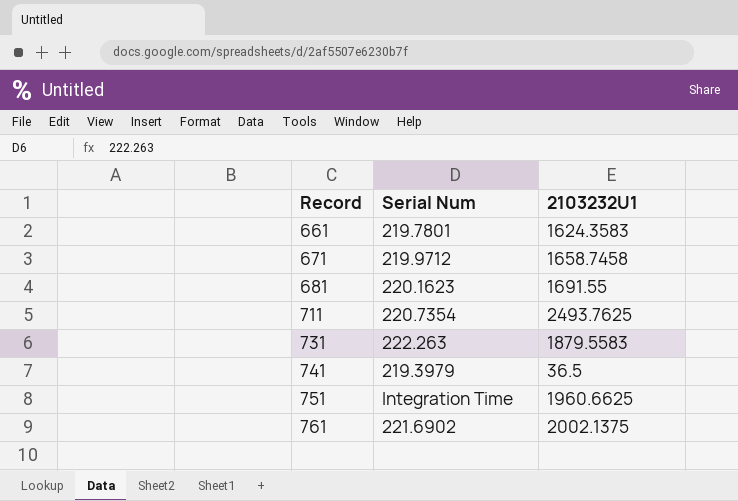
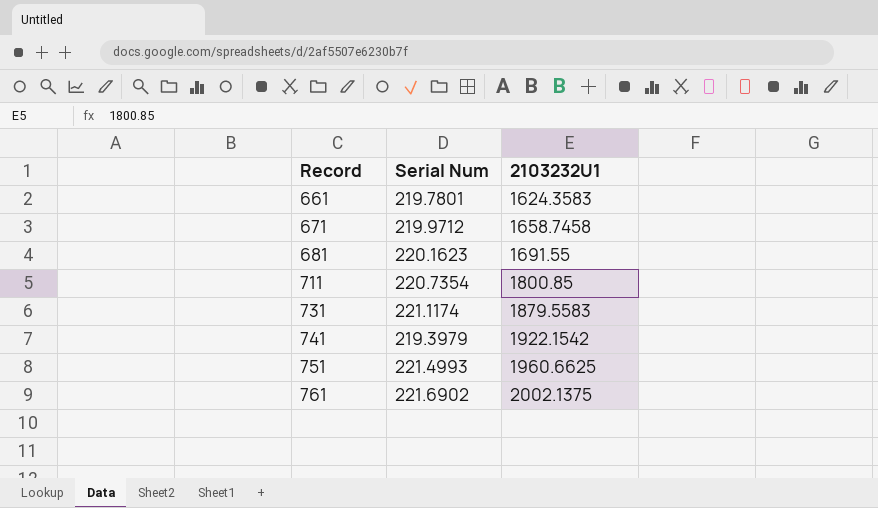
711 | 2103232U1: 2493.7625 -> 1800.85
731 | Serial Num: 222.263 -> 221.1174
741 | 2103232U1: 36.5 -> 1922.1542
751 | Serial Num: Integration Time -> 221.4993

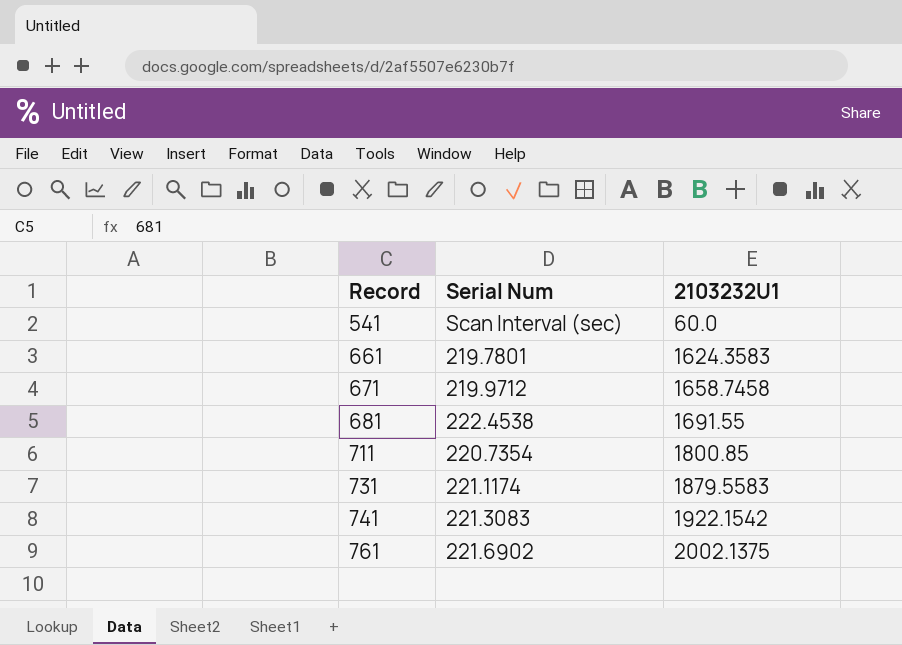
row 751: 221.4993 | 1960.6625 -> none
row 541: none -> Scan Interval (sec) | 60.0
681 | Serial Num: 220.1623 -> 222.4538
741 | Serial Num: 219.3979 -> 221.3083

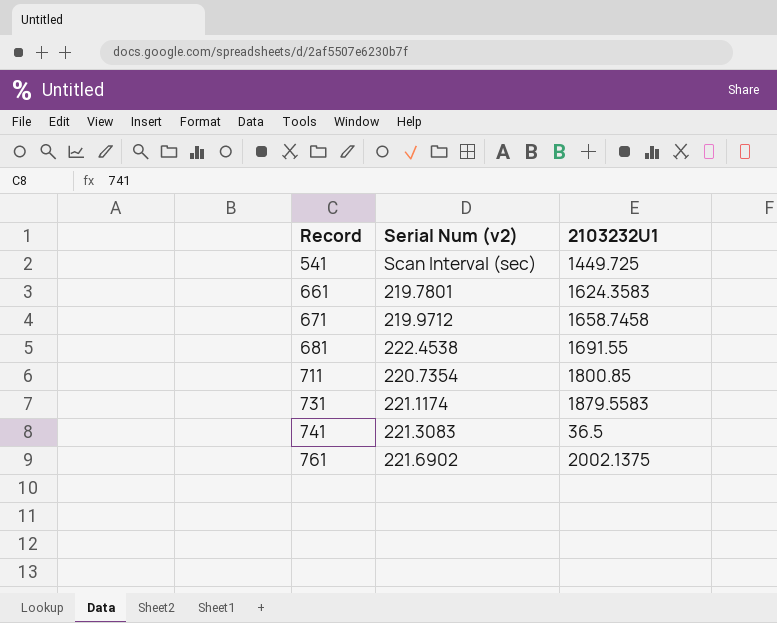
column name: Serial Num -> Serial Num (v2)
541 | 2103232U1: 60.0 -> 1449.725
741 | 2103232U1: 1922.1542 -> 36.5

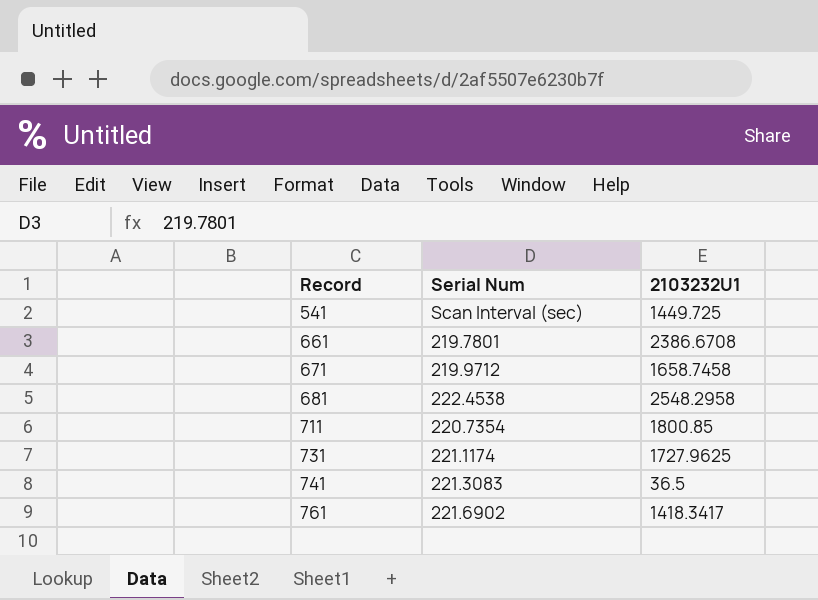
column name: Serial Num (v2) -> Serial Num
661 | 2103232U1: 1624.3583 -> 2386.6708
681 | 2103232U1: 1691.55 -> 2548.2958
731 | 2103232U1: 1879.5583 -> 1727.9625
761 | 2103232U1: 2002.1375 -> 1418.3417

